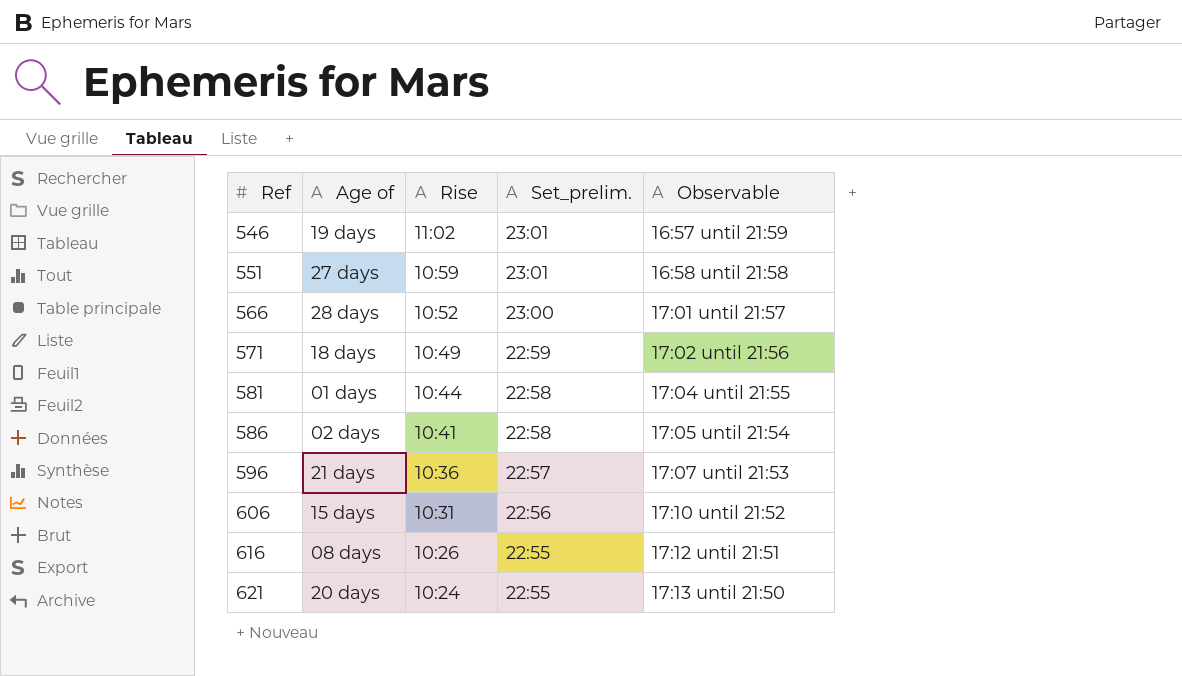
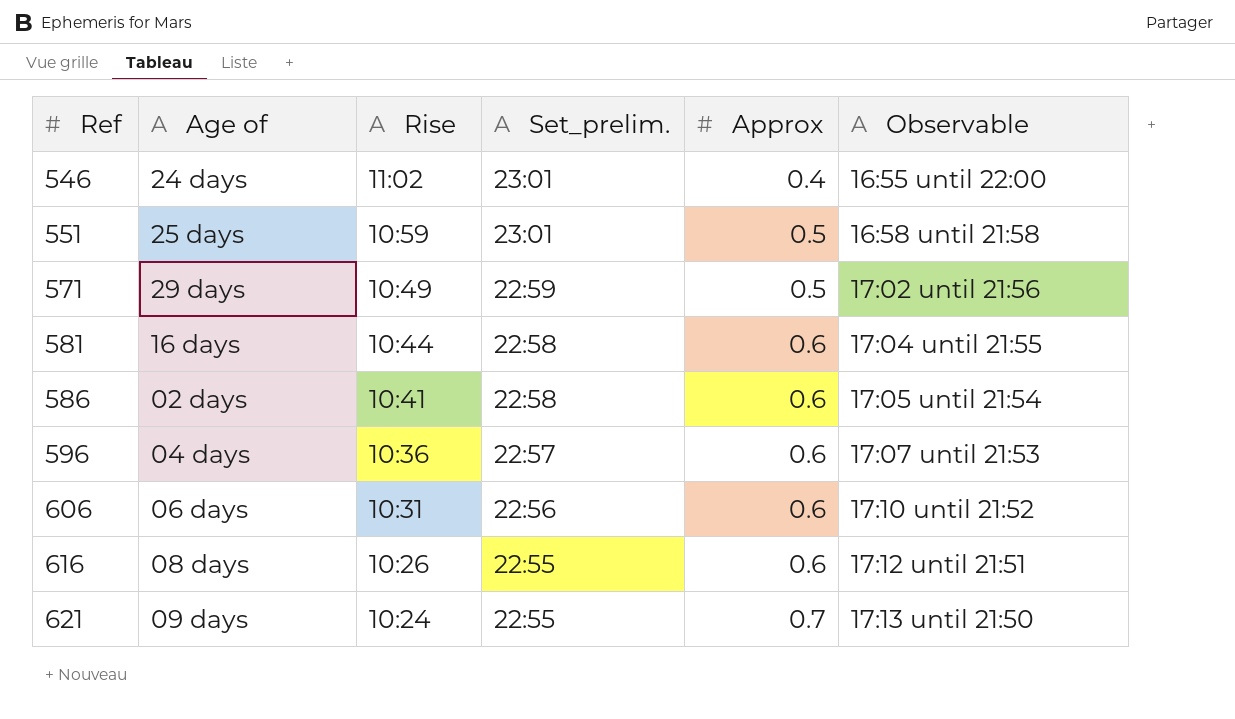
column Approx | position: none -> 5
row 566: 28 days | 10:52 | 23:00 | 17:01 until 21:57 -> none
546 | Age of: 19 days -> 24 days
546 | Observable: 16:57 until 21:59 -> 16:55 until 22:00
551 | Age of: 27 days -> 25 days
571 | Age of: 18 days -> 29 days
581 | Age of: 01 days -> 16 days
596 | Age of: 21 days -> 04 days
606 | Age of: 15 days -> 06 days
621 | Age of: 20 days -> 09 days

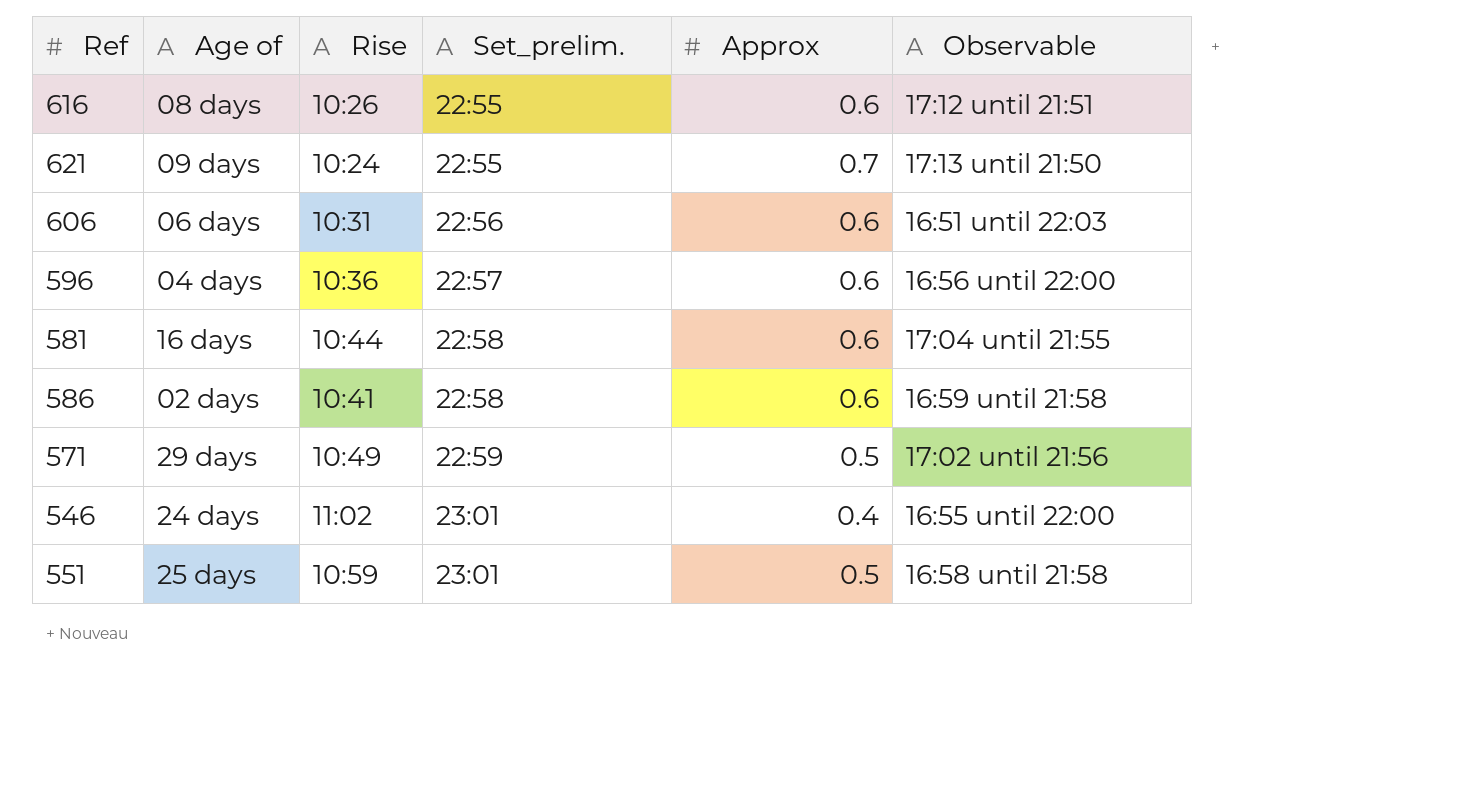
row order: Ref ascending -> Set_prelim. ascending
606 | Observable: 17:10 until 21:52 -> 16:51 until 22:03
596 | Observable: 17:07 until 21:53 -> 16:56 until 22:00
586 | Observable: 17:05 until 21:54 -> 16:59 until 21:58

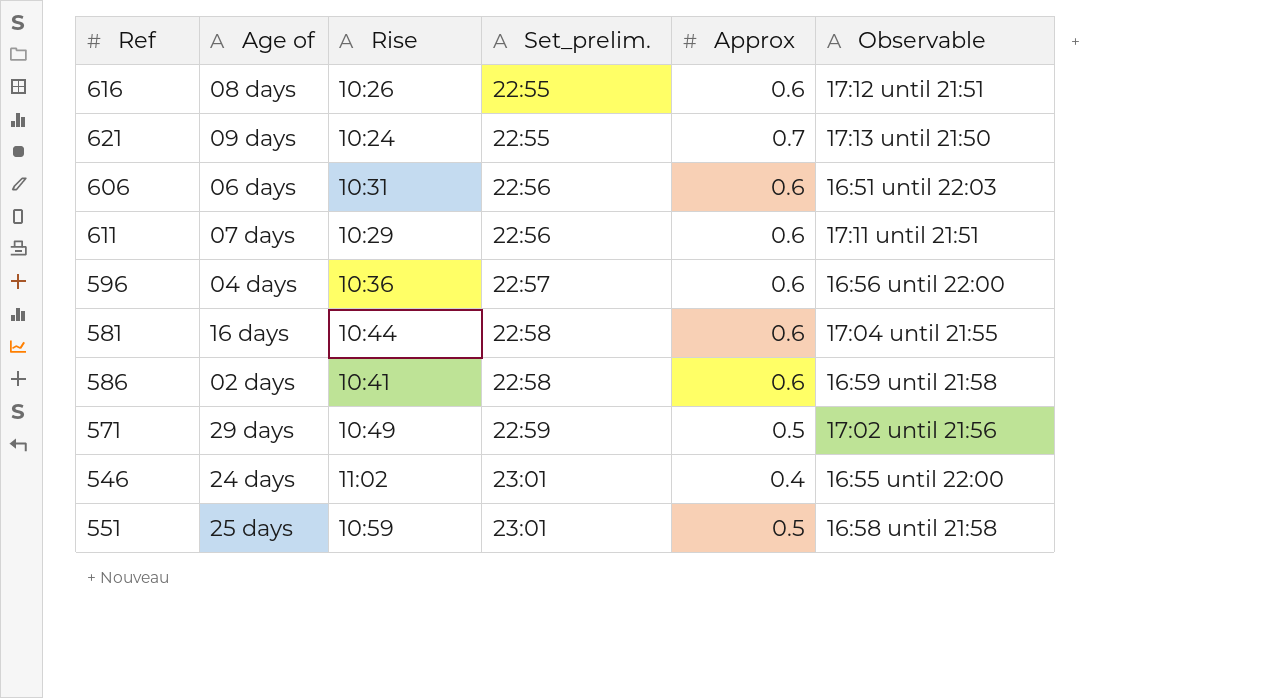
row 611: none -> 07 days | 10:29 | 22:56 | 0.6 | 17:11 until 21:51

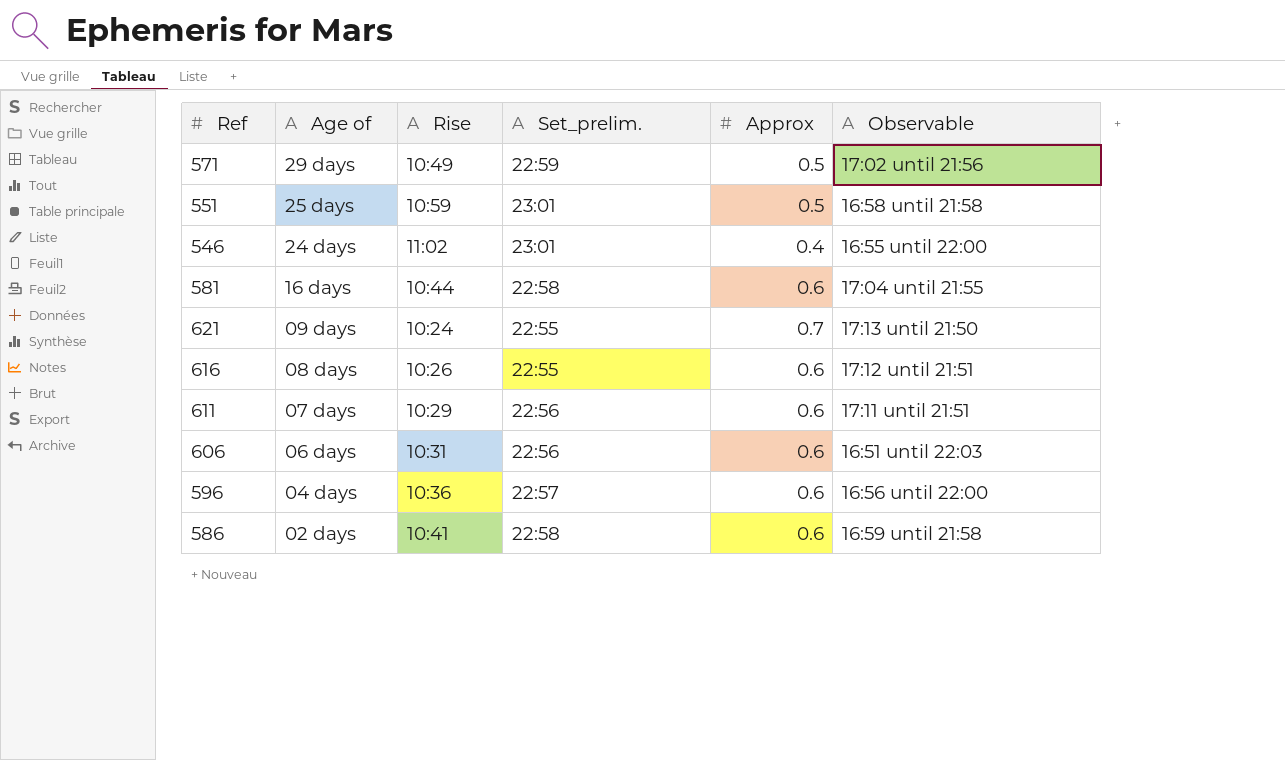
row order: Set_prelim. ascending -> Age of descending

